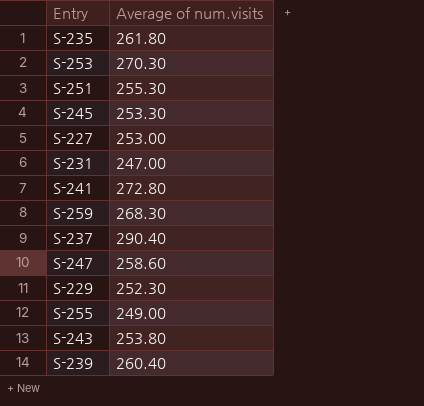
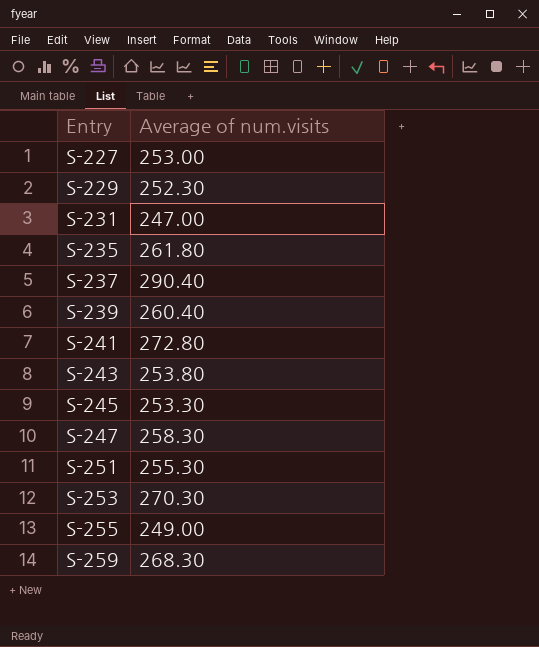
row order: none -> Entry ascending
S-247 | Average of num.visits: 258.60 -> 258.30

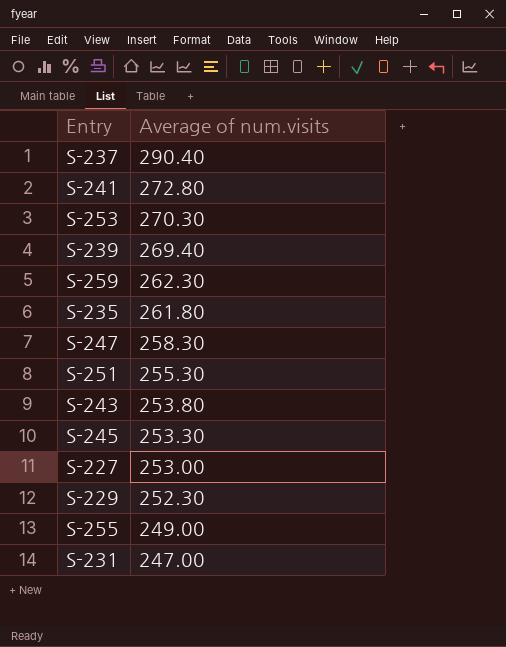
row order: Entry ascending -> Average of num.visits descending
S-239 | Average of num.visits: 260.40 -> 269.40
S-259 | Average of num.visits: 268.30 -> 262.30

